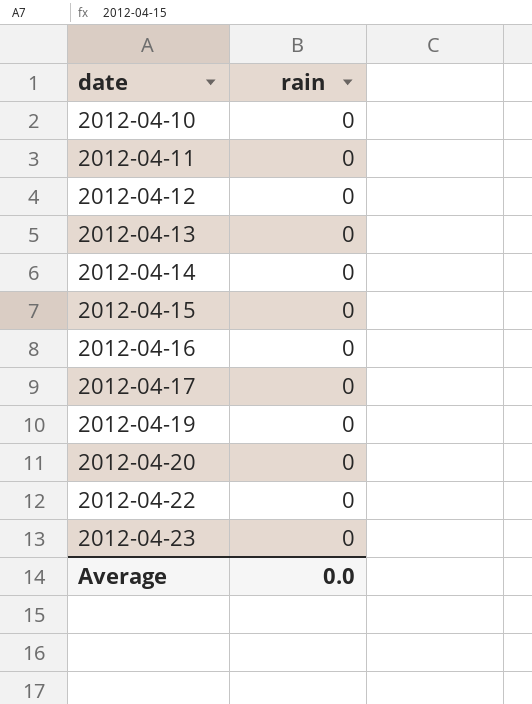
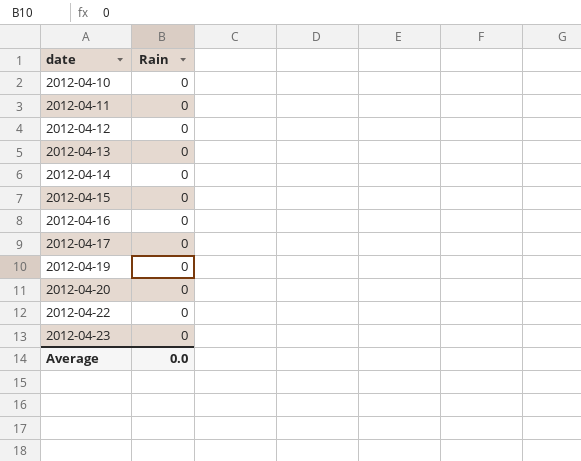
column name: rain -> Rain

